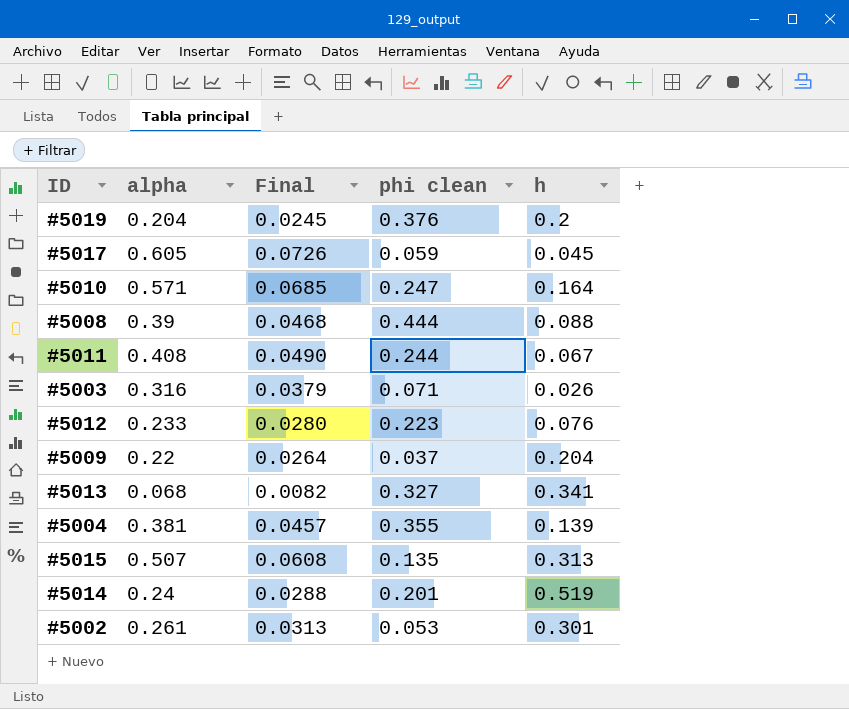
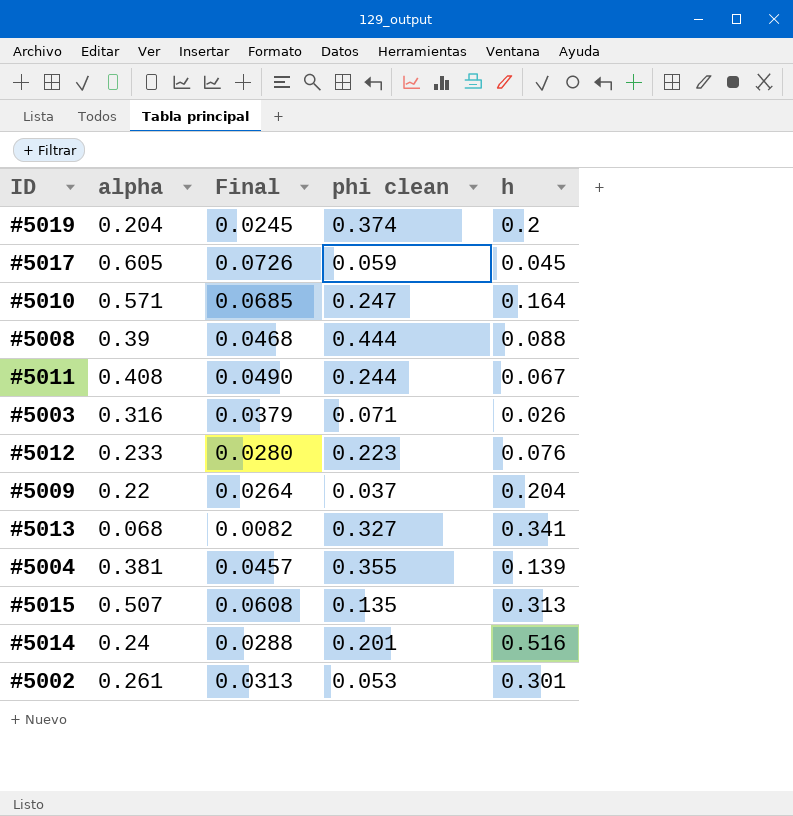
#5019 | phi clean: 0.376 -> 0.374
#5014 | h: 0.519 -> 0.516

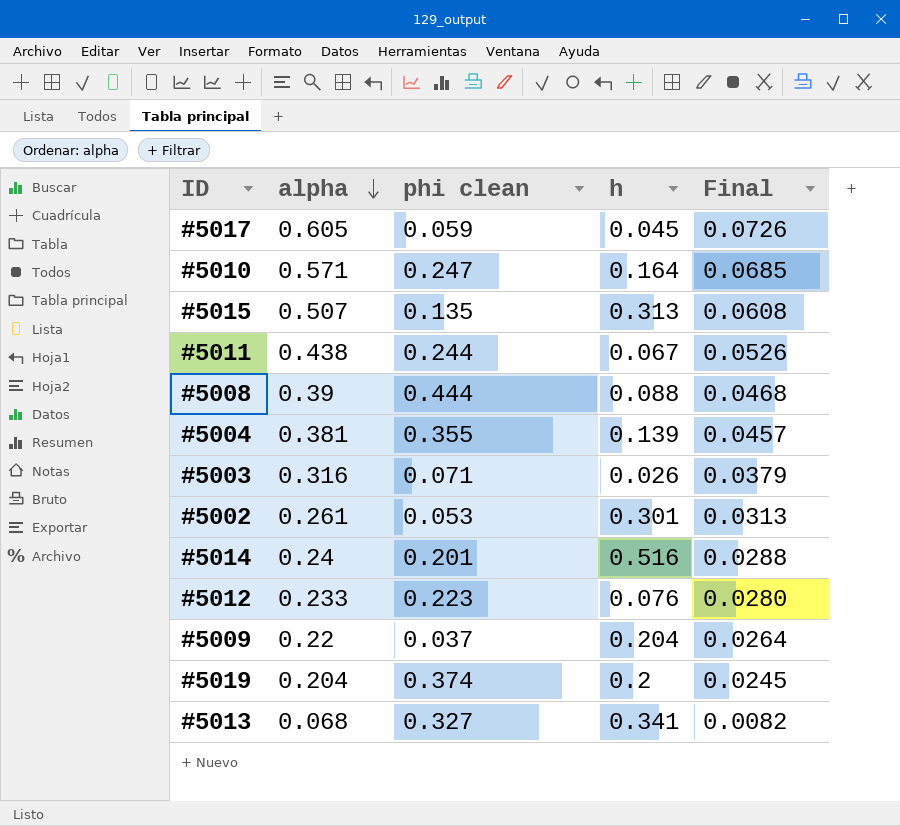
row order: none -> alpha descending
column Final | position: 3 -> 5
#5011 | alpha: 0.408 -> 0.438
#5011 | Final: 0.0490 -> 0.0526

